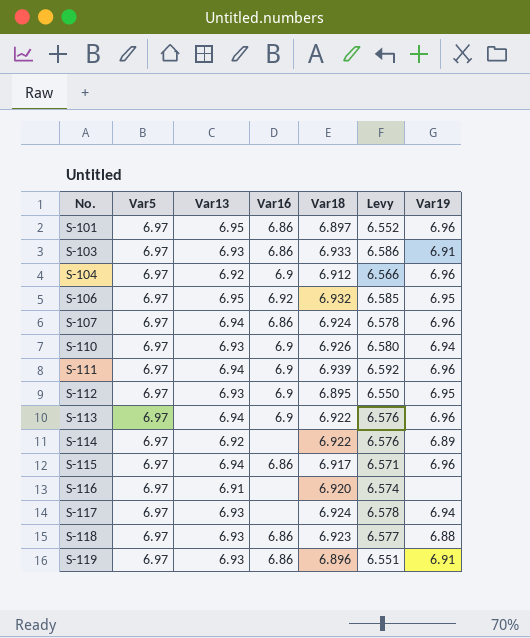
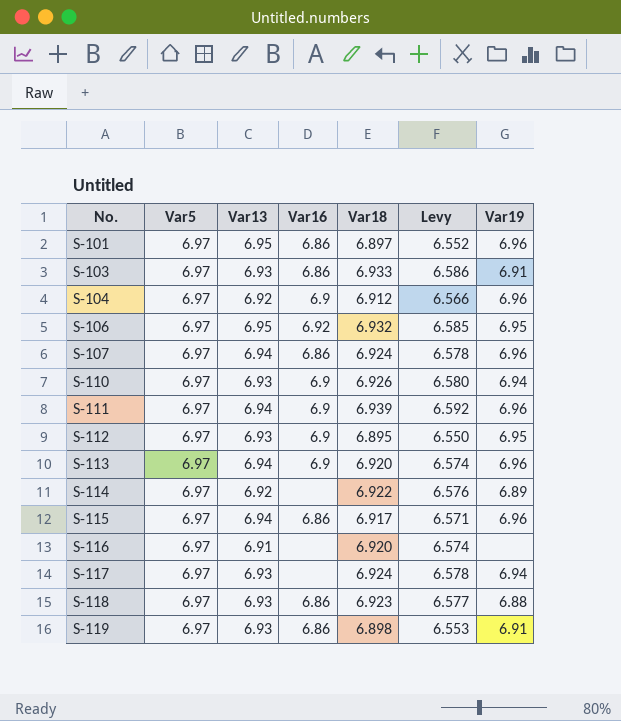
S-113 | Var18: 6.922 -> 6.920
S-113 | Levy: 6.576 -> 6.574
S-119 | Var18: 6.896 -> 6.898
S-119 | Levy: 6.551 -> 6.553

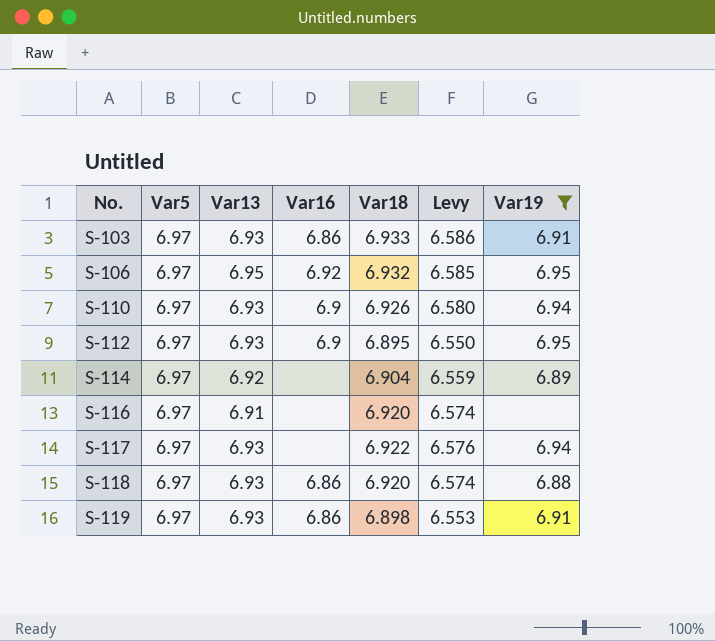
filter: none -> Var19 != 6.96
S-114 | Var18: 6.922 -> 6.904
S-114 | Levy: 6.576 -> 6.559
S-117 | Var18: 6.924 -> 6.922
S-117 | Levy: 6.578 -> 6.576
S-118 | Var18: 6.923 -> 6.920
S-118 | Levy: 6.577 -> 6.574

